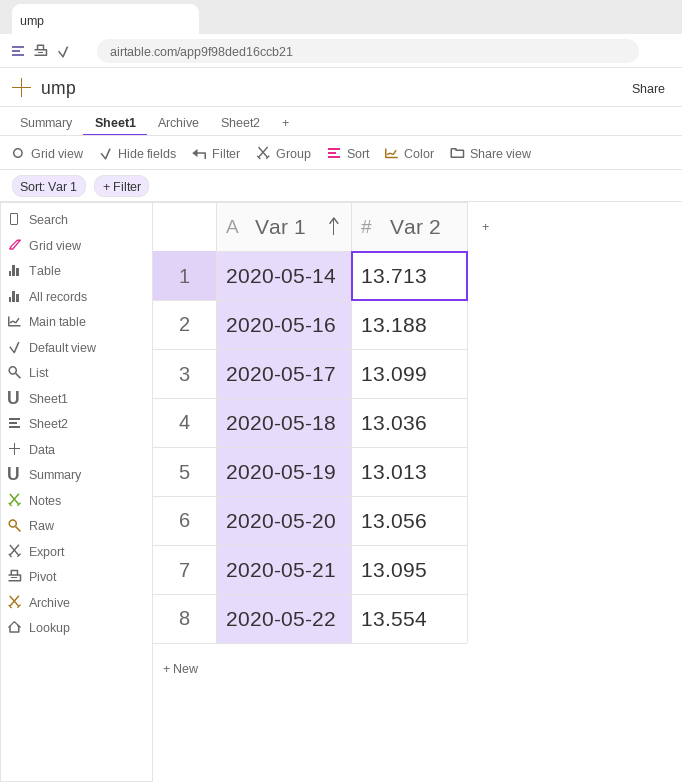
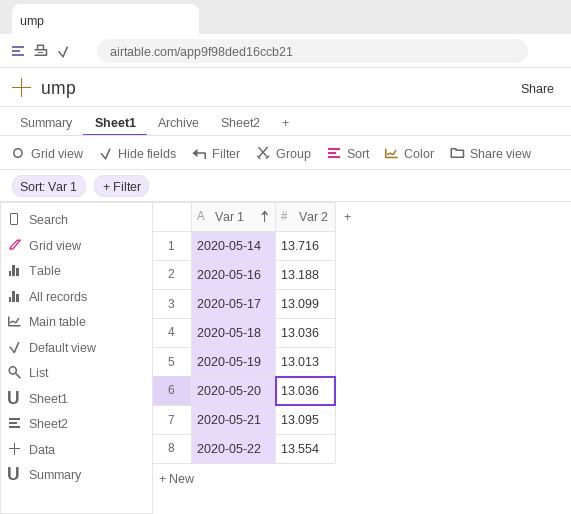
2020-05-14 | Var 2: 13.713 -> 13.716
2020-05-20 | Var 2: 13.056 -> 13.036

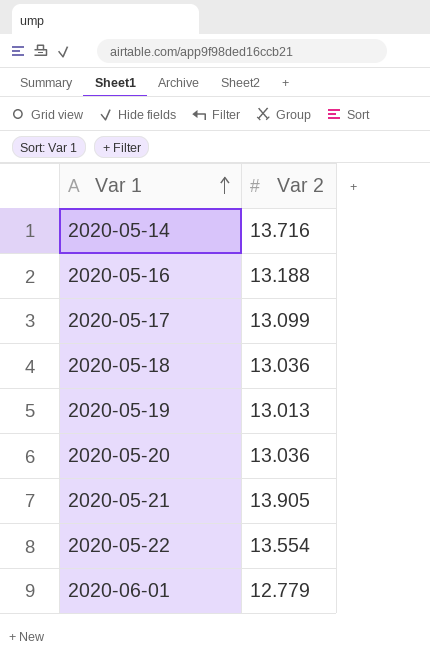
2020-05-21 | Var 2: 13.095 -> 13.905
row 2020-06-01: none -> 12.779

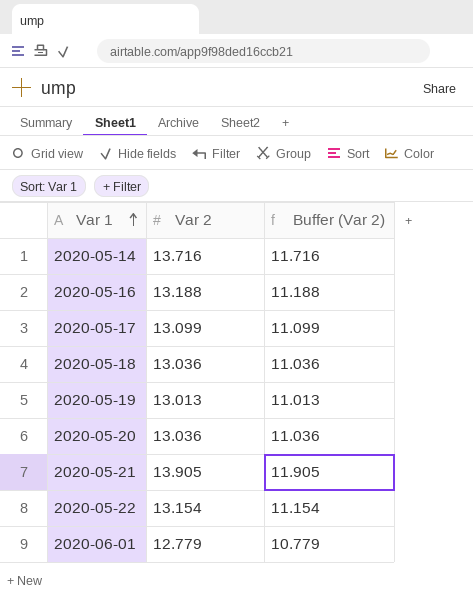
column Buffer (Var 2) | formula: none -> [Var 2] - 2
2020-05-22 | Var 2: 13.554 -> 13.154

